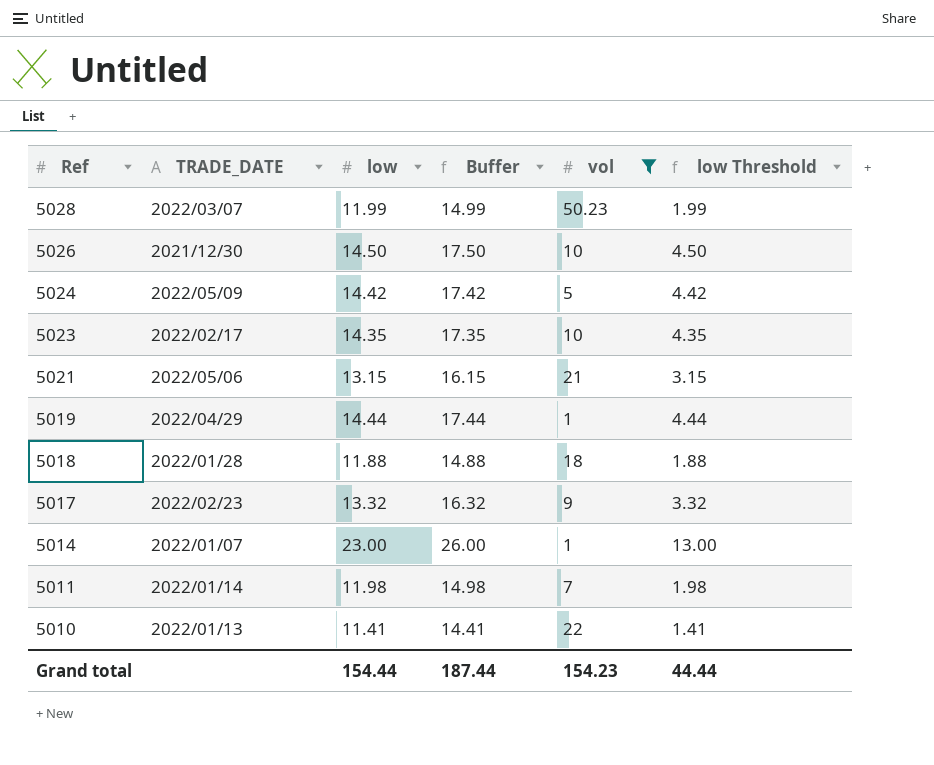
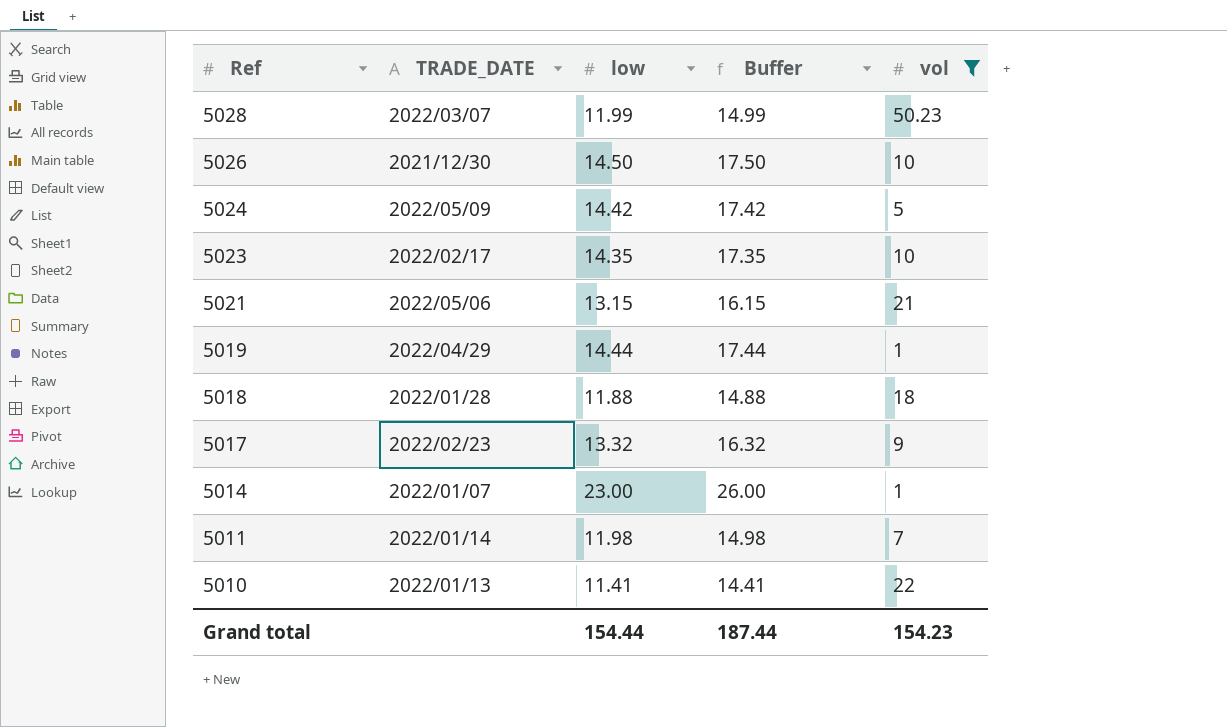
column low Threshold | formula: [low] - 10 -> none

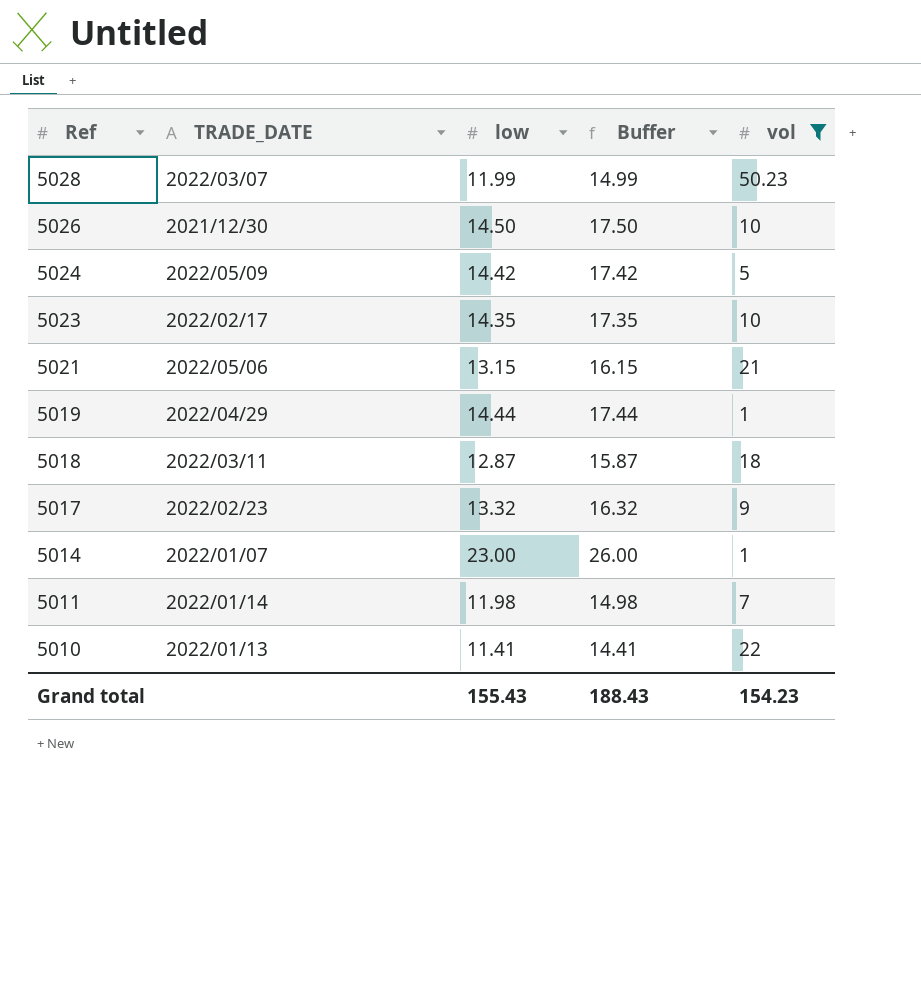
5018 | TRADE_DATE: 2022/01/28 -> 2022/03/11
5018 | low: 11.88 -> 12.87
5018 | Buffer: 14.88 -> 15.87
Grand total | low: 154.44 -> 155.43
Grand total | Buffer: 187.44 -> 188.43

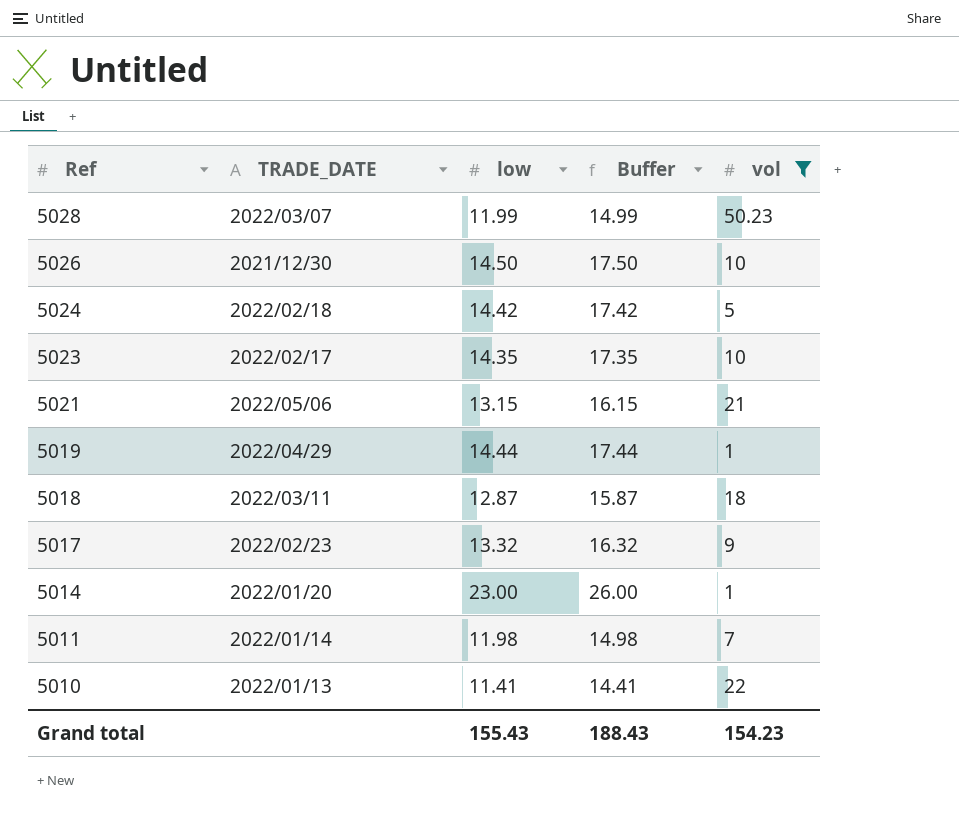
5024 | TRADE_DATE: 2022/05/09 -> 2022/02/18
5014 | TRADE_DATE: 2022/01/07 -> 2022/01/20

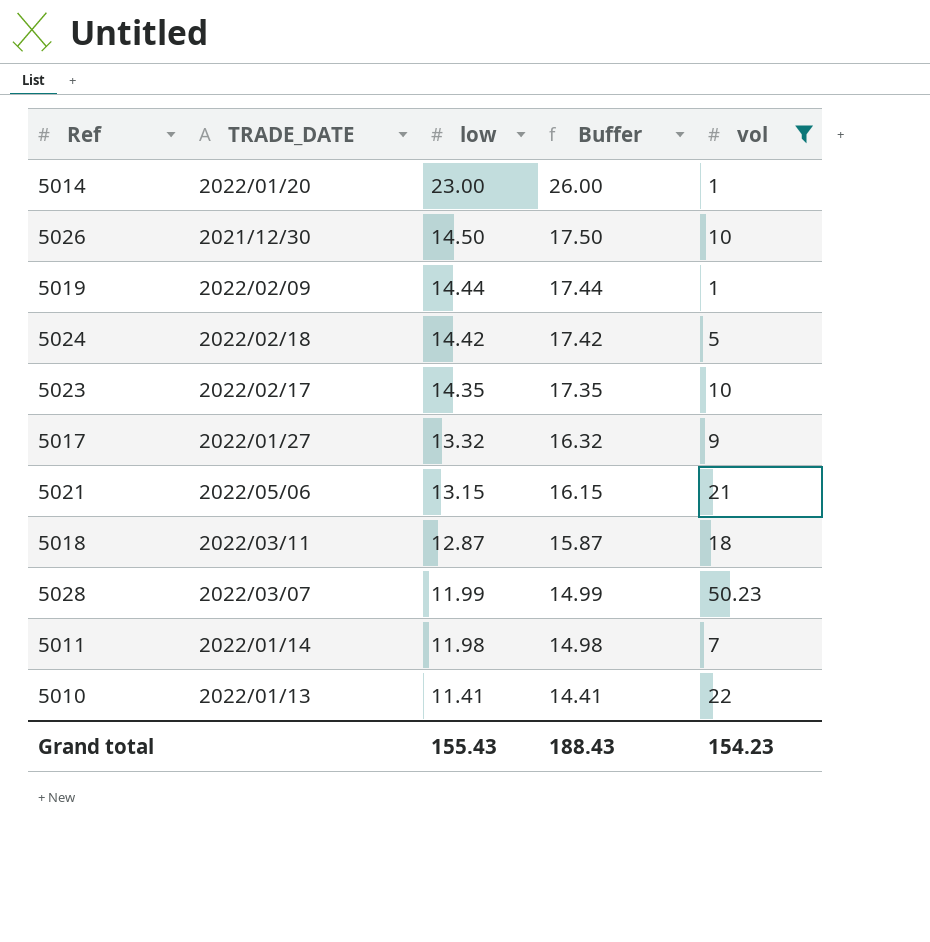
row order: Ref descending -> low descending
5019 | TRADE_DATE: 2022/04/29 -> 2022/02/09
5017 | TRADE_DATE: 2022/02/23 -> 2022/01/27

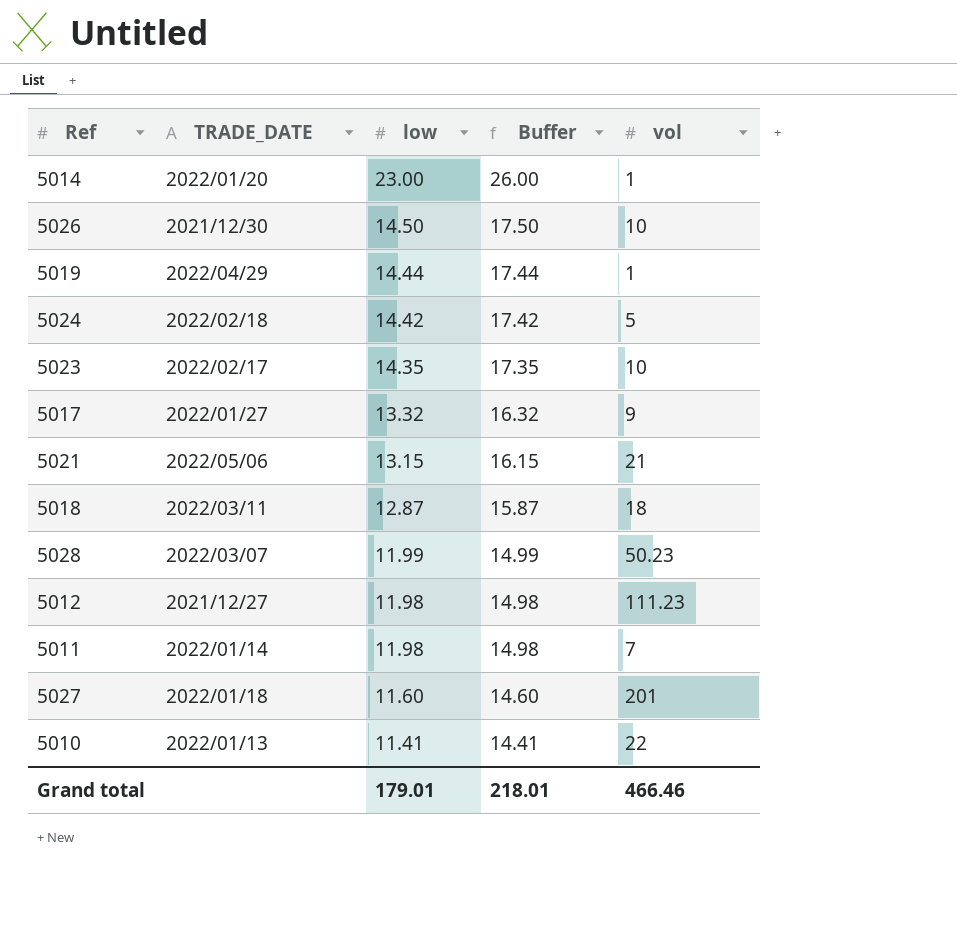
filter: vol <= 50.23 -> none
5019 | TRADE_DATE: 2022/02/09 -> 2022/04/29
Grand total | low: 155.43 -> 179.01
Grand total | Buffer: 188.43 -> 218.01
Grand total | vol: 154.23 -> 466.46

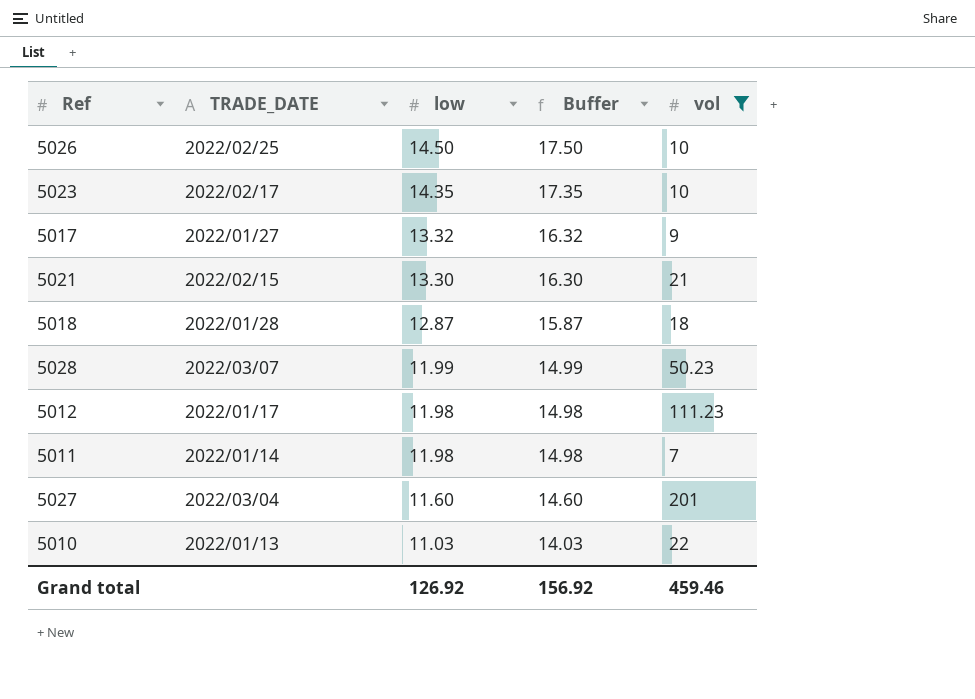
filter: none -> vol >= 7
5026 | TRADE_DATE: 2021/12/30 -> 2022/02/25
5021 | TRADE_DATE: 2022/05/06 -> 2022/02/15
5021 | low: 13.15 -> 13.30
5021 | Buffer: 16.15 -> 16.30
5018 | TRADE_DATE: 2022/03/11 -> 2022/01/28
5012 | TRADE_DATE: 2021/12/27 -> 2022/01/17
5027 | TRADE_DATE: 2022/01/18 -> 2022/03/04
5010 | low: 11.41 -> 11.03
5010 | Buffer: 14.41 -> 14.03
Grand total | low: 179.01 -> 126.92
Grand total | Buffer: 218.01 -> 156.92
Grand total | vol: 466.46 -> 459.46

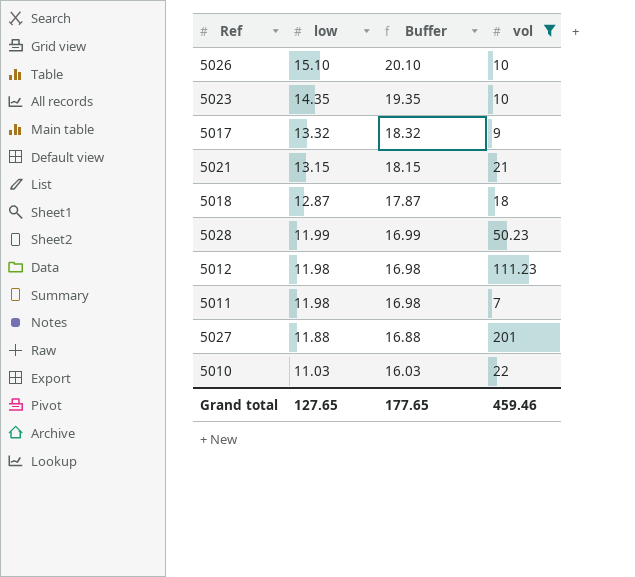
column TRADE_DATE | position: 2 -> none
column Buffer | formula: [low] + 3 -> [low] + 5
5026 | low: 14.50 -> 15.10
5021 | low: 13.30 -> 13.15
5027 | low: 11.60 -> 11.88
Grand total | low: 126.92 -> 127.65
Grand total | Buffer: 156.92 -> 177.65

